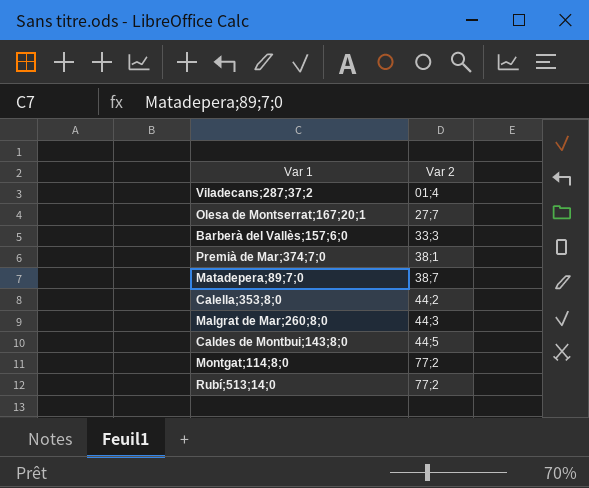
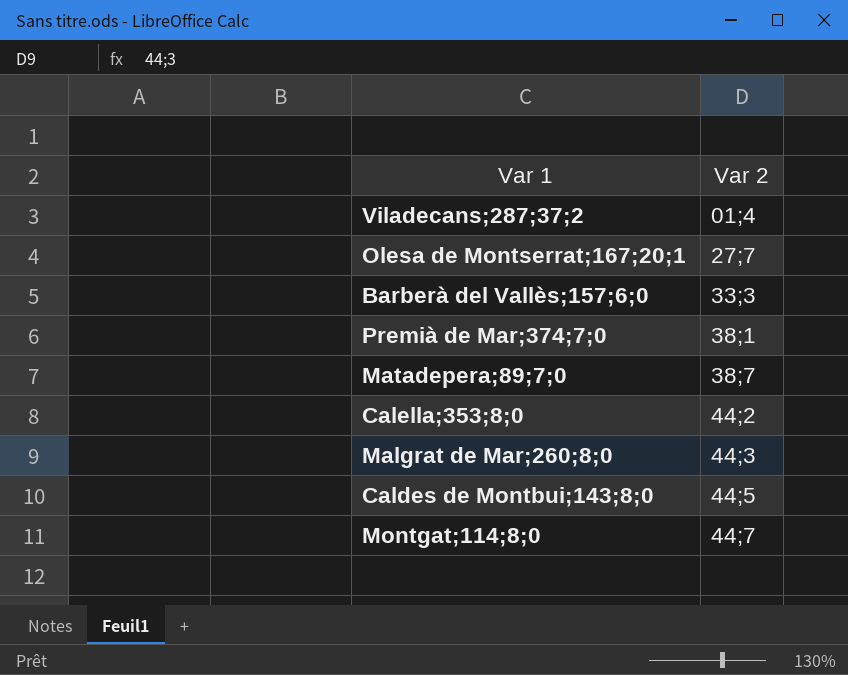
row Rubí;513;14;0: 77;2 -> none
Montgat;114;8;0 | Var 2: 77;2 -> 44;7

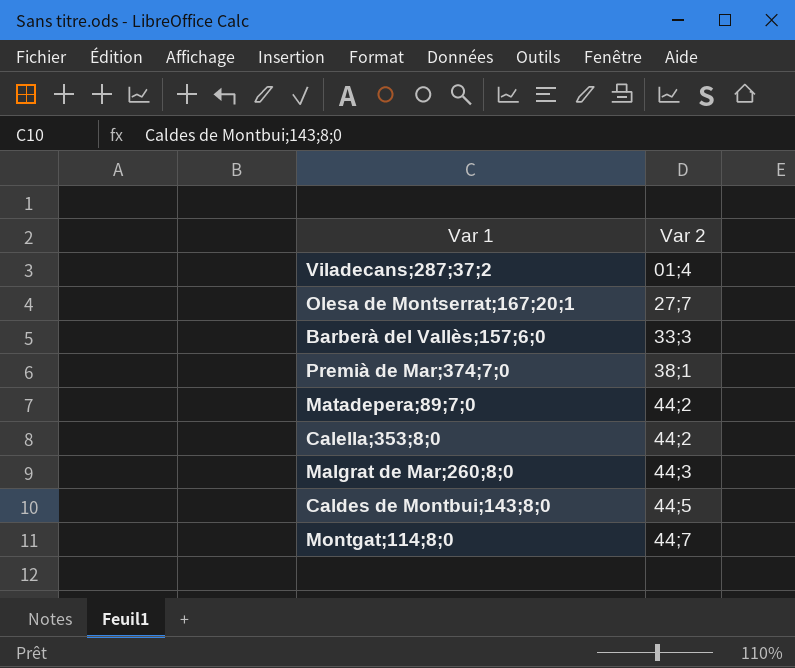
Matadepera;89;7;0 | Var 2: 38;7 -> 44;2

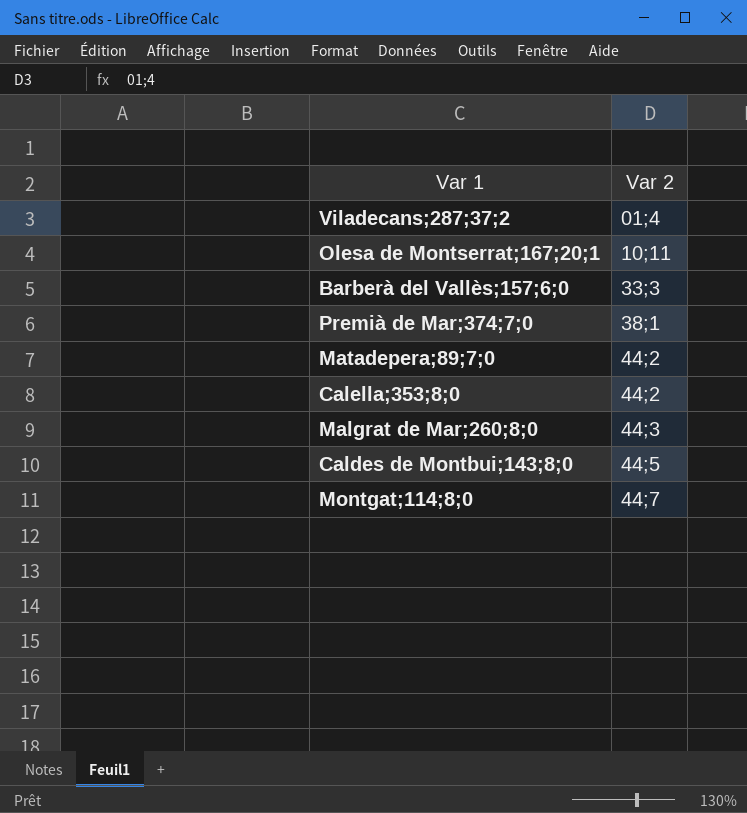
Olesa de Montserrat;167;20;1 | Var 2: 27;7 -> 10;11

